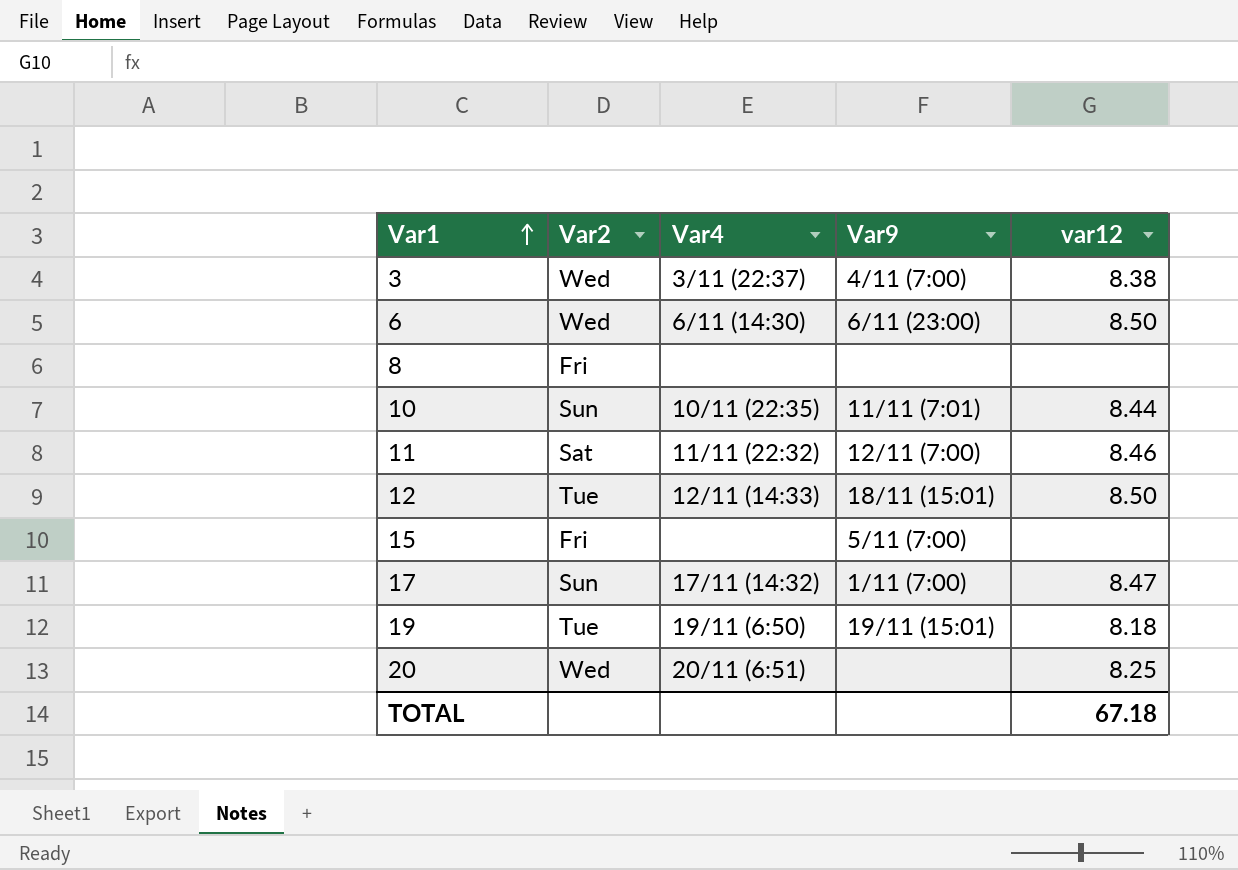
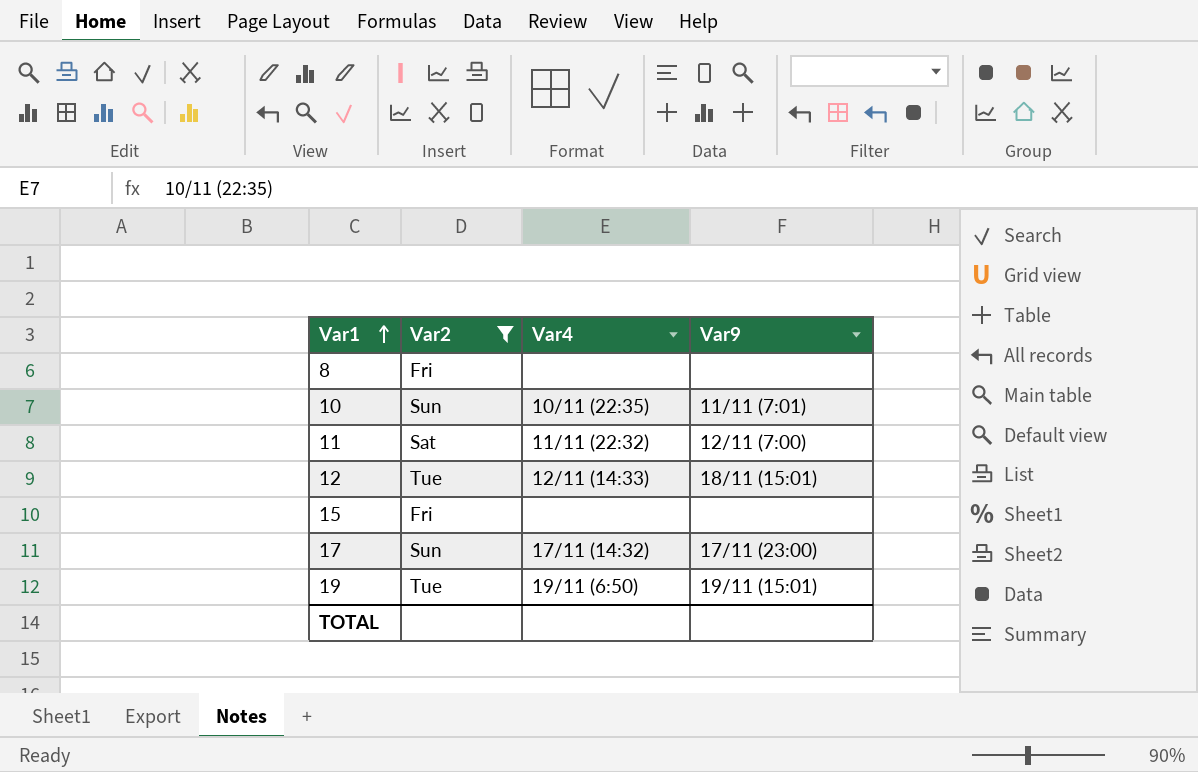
filter: none -> Var2 != Wed
column var12 | position: 5 -> none
15 | Var9: 5/11 (7:00) -> none
17 | Var9: 1/11 (7:00) -> 17/11 (23:00)

